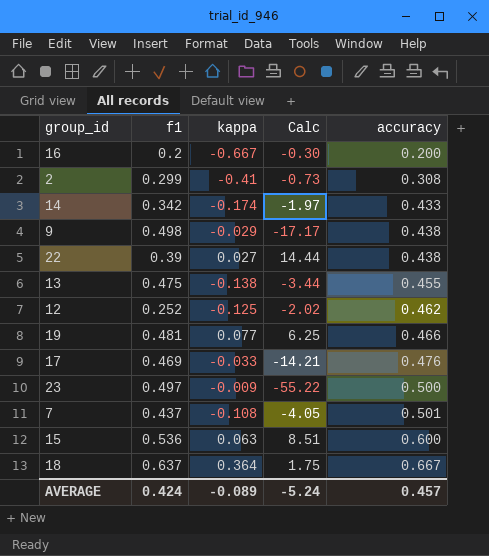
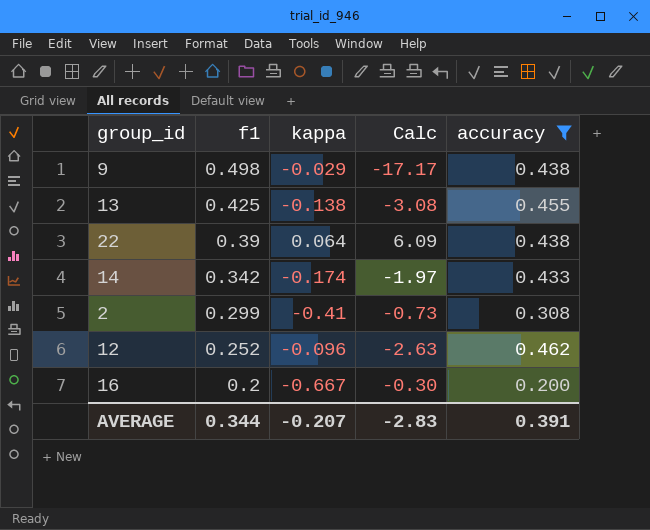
filter: none -> accuracy <= 0.462
row order: accuracy ascending -> f1 descending
13 | f1: 0.475 -> 0.425
13 | Calc: -3.44 -> -3.08
22 | kappa: 0.027 -> 0.064
22 | Calc: 14.44 -> 6.09
12 | kappa: -0.125 -> -0.096
12 | Calc: -2.02 -> -2.63
AVERAGE | f1: 0.424 -> 0.344
AVERAGE | kappa: -0.089 -> -0.207
AVERAGE | Calc: -5.24 -> -2.83
AVERAGE | accuracy: 0.457 -> 0.391

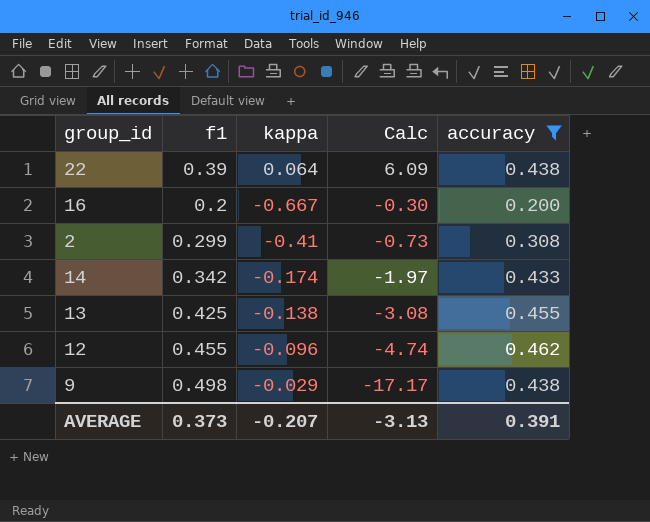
row order: f1 descending -> Calc descending
12 | f1: 0.252 -> 0.455
12 | Calc: -2.63 -> -4.74
AVERAGE | f1: 0.344 -> 0.373
AVERAGE | Calc: -2.83 -> -3.13

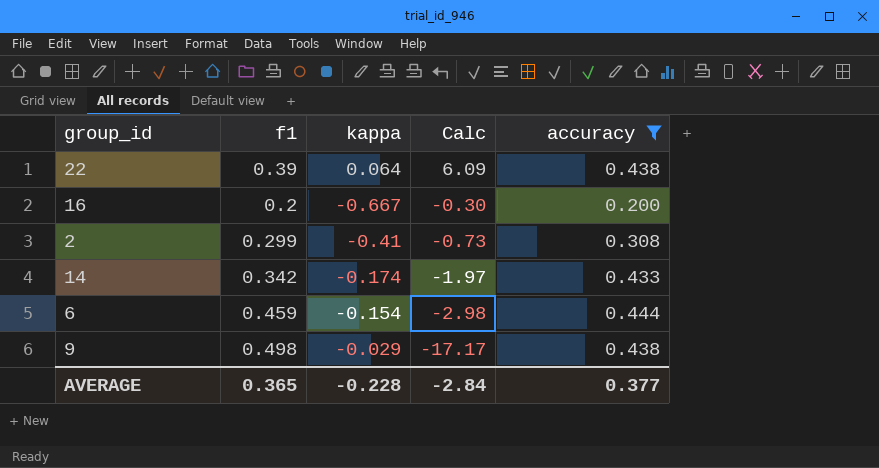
row 13: 0.425 | -0.138 | -3.08 | 0.455 -> none
row 12: 0.455 | -0.096 | -4.74 | 0.462 -> none
row 6: none -> 0.459 | -0.154 | -2.98 | 0.444
AVERAGE | f1: 0.373 -> 0.365
AVERAGE | kappa: -0.207 -> -0.228
AVERAGE | Calc: -3.13 -> -2.84
AVERAGE | accuracy: 0.391 -> 0.377

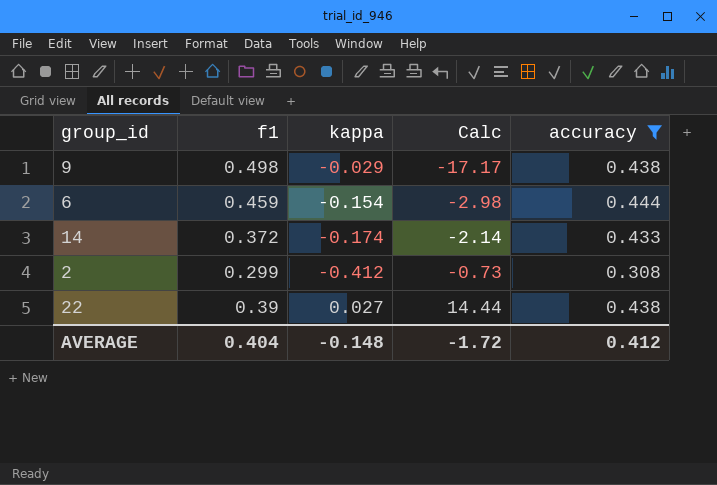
row order: Calc descending -> Calc ascending
row 16: 0.2 | -0.667 | -0.30 | 0.200 -> none
14 | f1: 0.342 -> 0.372
14 | Calc: -1.97 -> -2.14
2 | kappa: -0.41 -> -0.412
22 | kappa: 0.064 -> 0.027
22 | Calc: 6.09 -> 14.44
AVERAGE | f1: 0.365 -> 0.404
AVERAGE | kappa: -0.228 -> -0.148
AVERAGE | Calc: -2.84 -> -1.72
AVERAGE | accuracy: 0.377 -> 0.412

